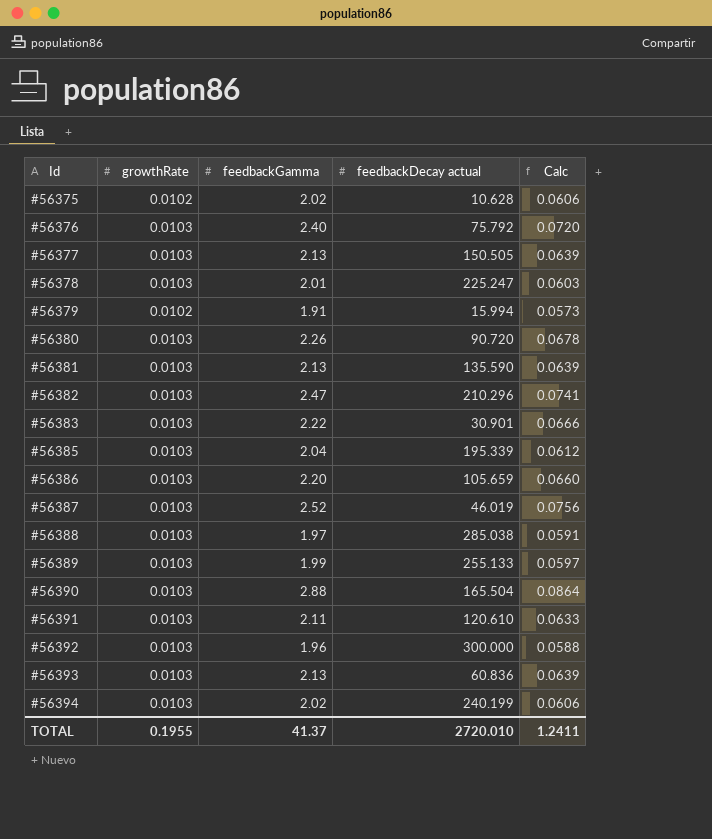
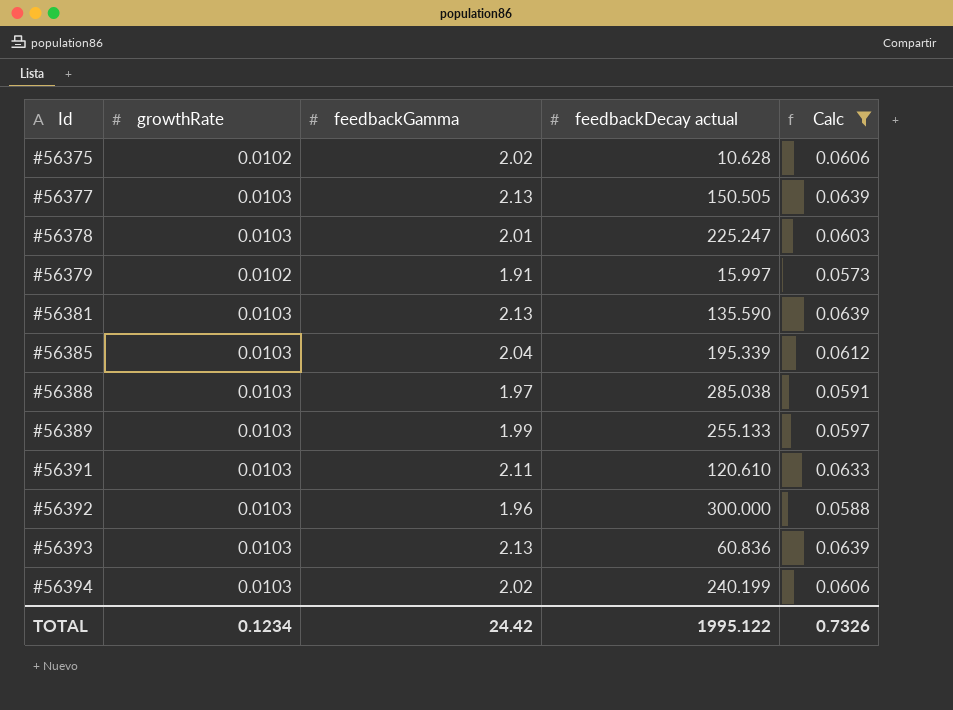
filter: none -> Calc <= 0.0639
#56379 | feedbackDecay actual: 15.994 -> 15.997
TOTAL | growthRate: 0.1955 -> 0.1234
TOTAL | feedbackGamma: 41.37 -> 24.42
TOTAL | feedbackDecay actual: 2720.010 -> 1995.122
TOTAL | Calc: 1.2411 -> 0.7326

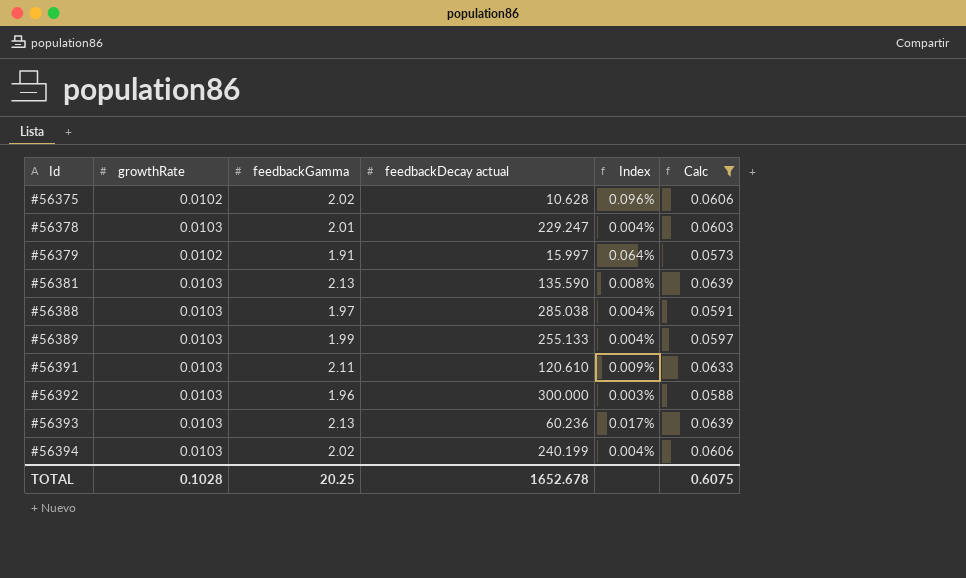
column Index | formula: none -> [growthRate] / [feedbackDecay actual]
row #56377: 0.0103 | 2.13 | 150.505 | 0.0639 -> none
row #56385: 0.0103 | 2.04 | 195.339 | 0.0612 -> none
#56378 | feedbackDecay actual: 225.247 -> 229.247
#56393 | feedbackDecay actual: 60.836 -> 60.236
TOTAL | growthRate: 0.1234 -> 0.1028
TOTAL | feedbackGamma: 24.42 -> 20.25
TOTAL | feedbackDecay actual: 1995.122 -> 1652.678
TOTAL | Calc: 0.7326 -> 0.6075

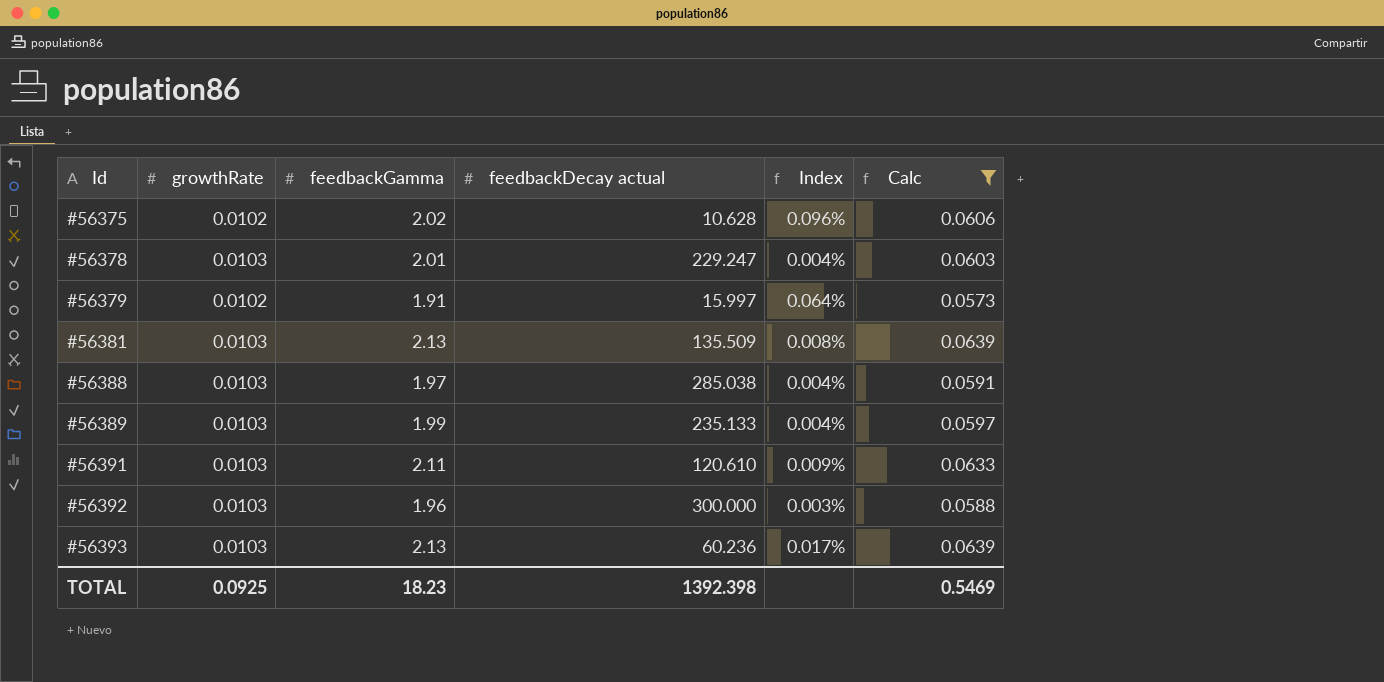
row #56394: 0.0103 | 2.02 | 240.199 | 0.004% | 0.0606 -> none
#56381 | feedbackDecay actual: 135.590 -> 135.509
#56389 | feedbackDecay actual: 255.133 -> 235.133
TOTAL | growthRate: 0.1028 -> 0.0925
TOTAL | feedbackGamma: 20.25 -> 18.23
TOTAL | feedbackDecay actual: 1652.678 -> 1392.398
TOTAL | Calc: 0.6075 -> 0.5469

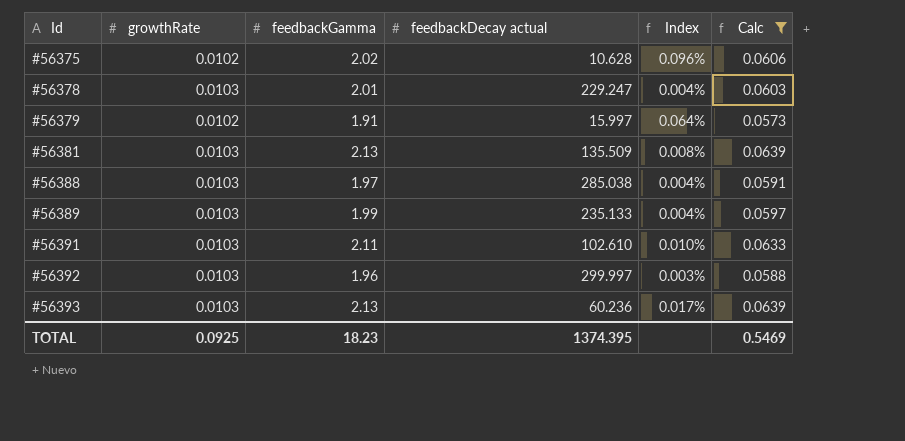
#56391 | feedbackDecay actual: 120.610 -> 102.610
#56391 | Index: 0.009% -> 0.010%
#56392 | feedbackDecay actual: 300.000 -> 299.997
TOTAL | feedbackDecay actual: 1392.398 -> 1374.395

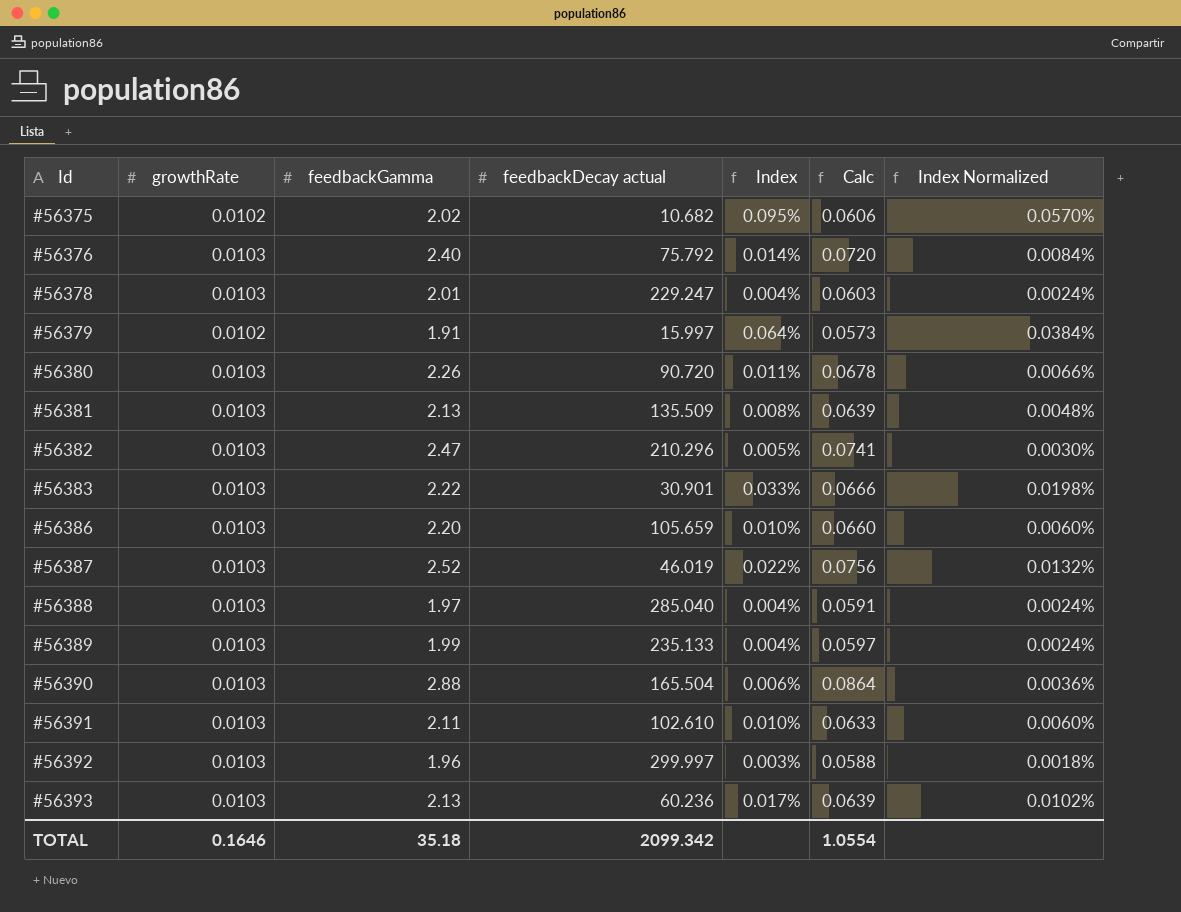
filter: Calc <= 0.0639 -> none
column Index Normalized | formula: none -> [Index] * 0.6
#56375 | feedbackDecay actual: 10.628 -> 10.682
#56375 | Index: 0.096% -> 0.095%
#56388 | feedbackDecay actual: 285.038 -> 285.040
TOTAL | growthRate: 0.0925 -> 0.1646
TOTAL | feedbackGamma: 18.23 -> 35.18
TOTAL | feedbackDecay actual: 1374.395 -> 2099.342
TOTAL | Calc: 0.5469 -> 1.0554

